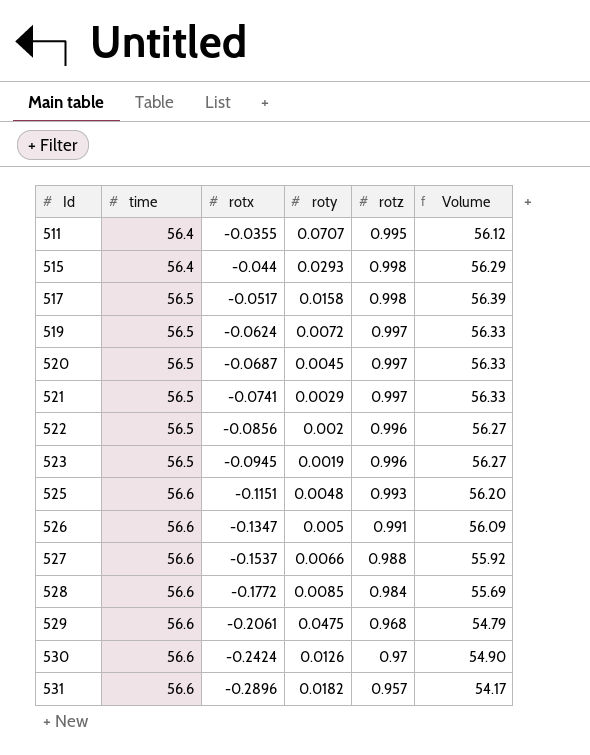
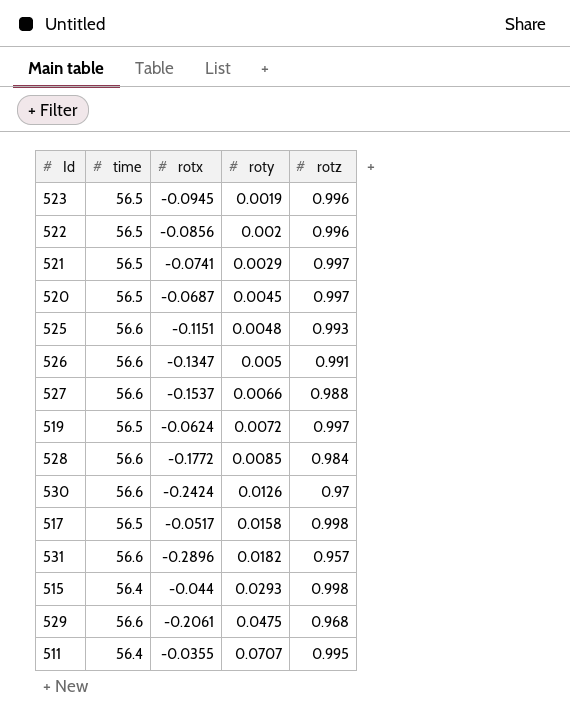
row order: Id ascending -> roty ascending
column Volume | formula: [time] * [rotz] -> none

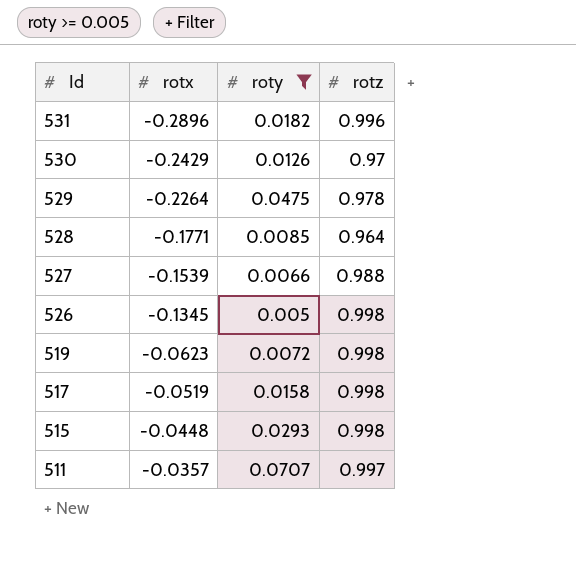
filter: none -> roty >= 0.005
row order: roty ascending -> Id descending
column time | position: 2 -> none
531 | rotz: 0.957 -> 0.996
530 | rotx: -0.2424 -> -0.2429
529 | rotx: -0.2061 -> -0.2264
529 | rotz: 0.968 -> 0.978
528 | rotx: -0.1772 -> -0.1771
528 | rotz: 0.984 -> 0.964
527 | rotx: -0.1537 -> -0.1539
526 | rotx: -0.1347 -> -0.1345
526 | rotz: 0.991 -> 0.998
519 | rotx: -0.0624 -> -0.0623
519 | rotz: 0.997 -> 0.998
517 | rotx: -0.0517 -> -0.0519
515 | rotx: -0.044 -> -0.0448
511 | rotx: -0.0355 -> -0.0357
511 | rotz: 0.995 -> 0.997

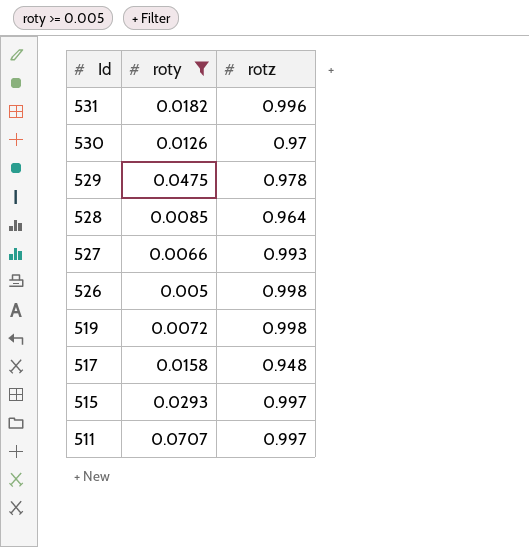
column rotx | position: 2 -> none
527 | rotz: 0.988 -> 0.993
517 | rotz: 0.998 -> 0.948
515 | rotz: 0.998 -> 0.997

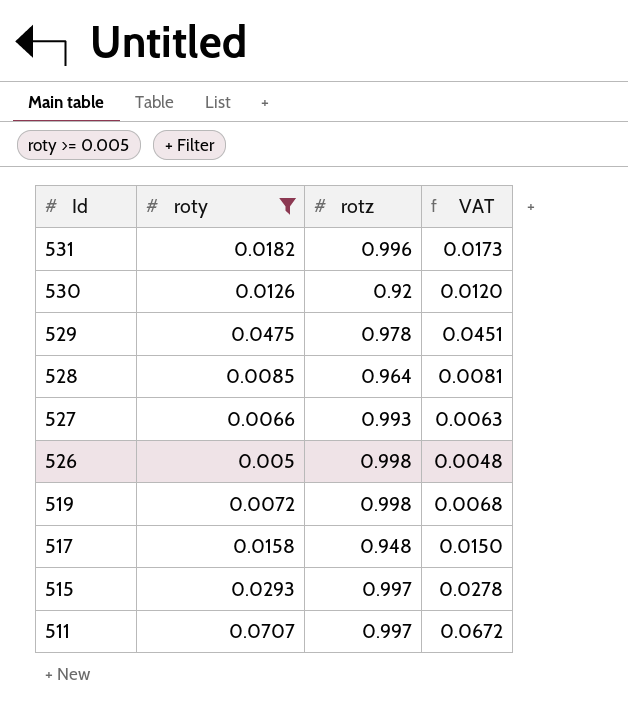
column VAT | formula: none -> [roty] * 0.95
530 | rotz: 0.97 -> 0.92

